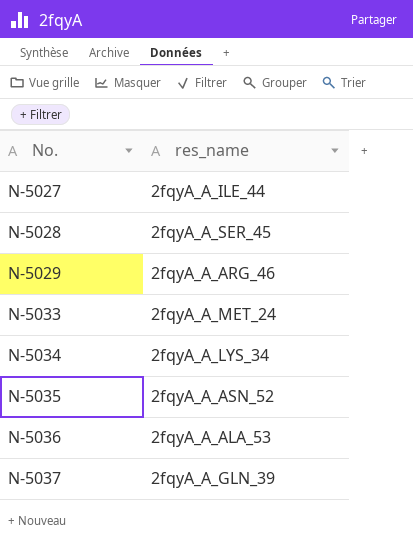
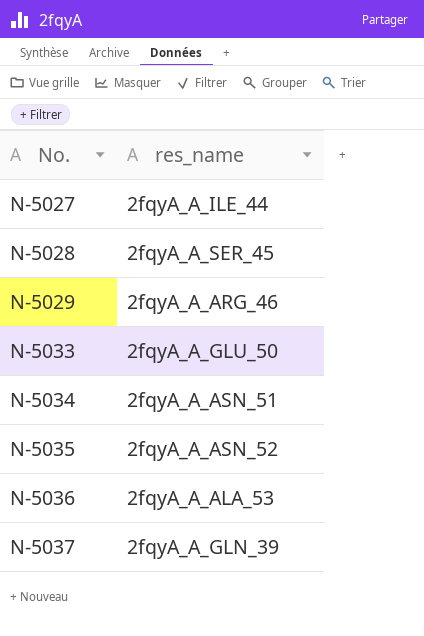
N-5033 | res_name: 2fqyA_A_MET_24 -> 2fqyA_A_GLU_50
N-5034 | res_name: 2fqyA_A_LYS_34 -> 2fqyA_A_ASN_51

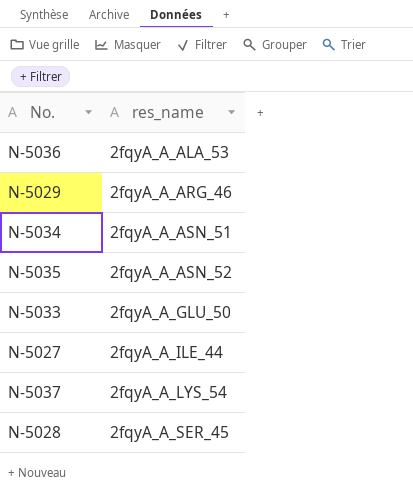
row order: No. ascending -> res_name ascending
N-5037 | res_name: 2fqyA_A_GLN_39 -> 2fqyA_A_LYS_54

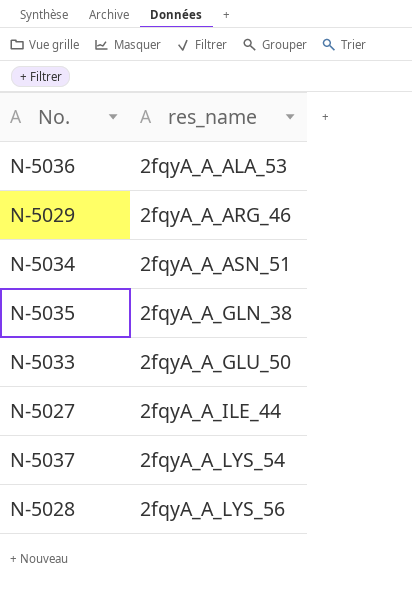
N-5035 | res_name: 2fqyA_A_ASN_52 -> 2fqyA_A_GLN_38
N-5028 | res_name: 2fqyA_A_SER_45 -> 2fqyA_A_LYS_56

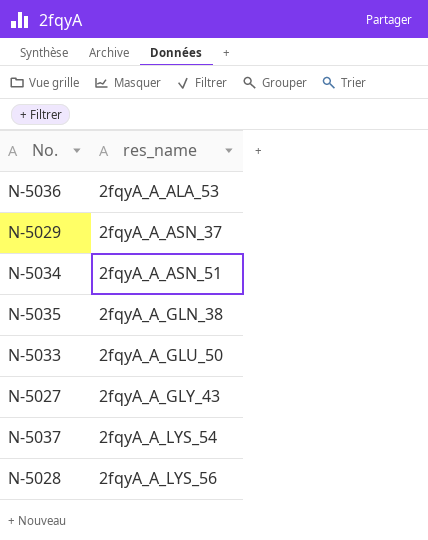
N-5029 | res_name: 2fqyA_A_ARG_46 -> 2fqyA_A_ASN_37
N-5027 | res_name: 2fqyA_A_ILE_44 -> 2fqyA_A_GLY_43

